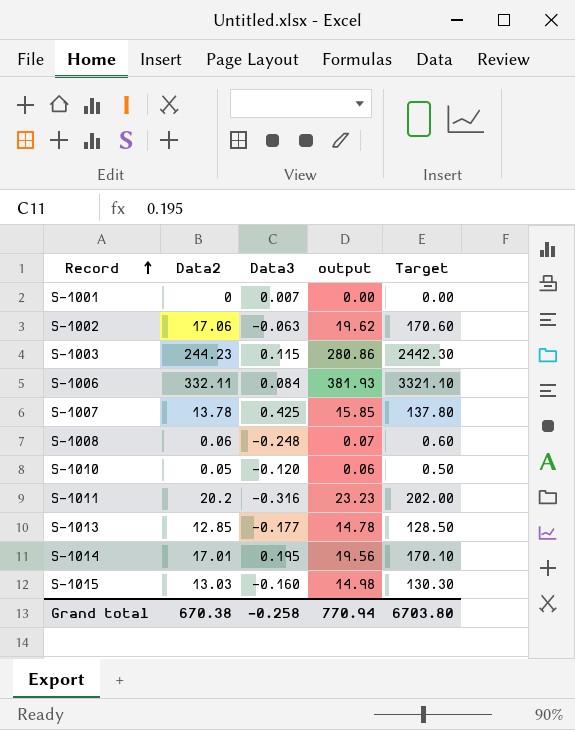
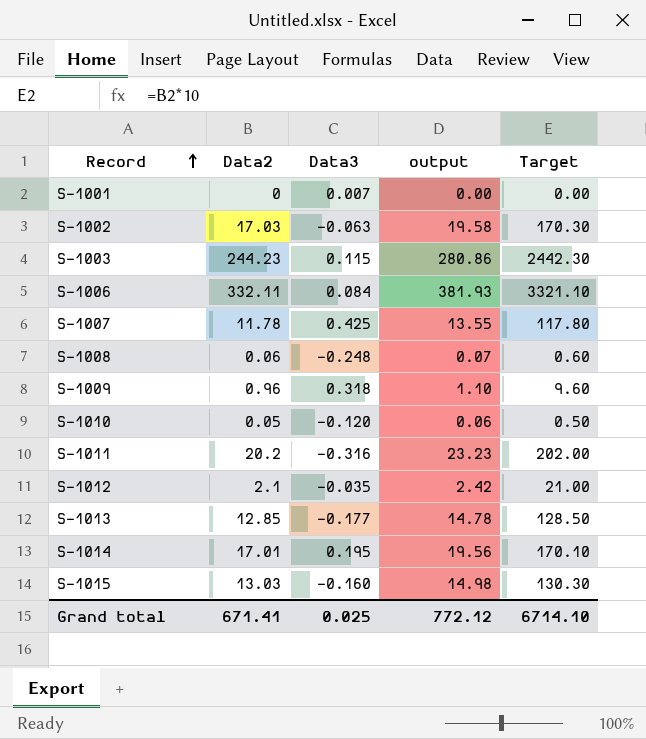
S-1002 | Data2: 17.06 -> 17.03
S-1002 | output: 19.62 -> 19.58
S-1002 | Target: 170.60 -> 170.30
S-1007 | Data2: 13.78 -> 11.78
S-1007 | output: 15.85 -> 13.55
S-1007 | Target: 137.80 -> 117.80
row S-1009: none -> 0.96 | 0.318 | 1.10 | 9.60
row S-1012: none -> 2.1 | -0.035 | 2.42 | 21.00
Grand total | Data2: 670.38 -> 671.41
Grand total | Data3: -0.258 -> 0.025
Grand total | output: 770.94 -> 772.12
Grand total | Target: 6703.80 -> 6714.10

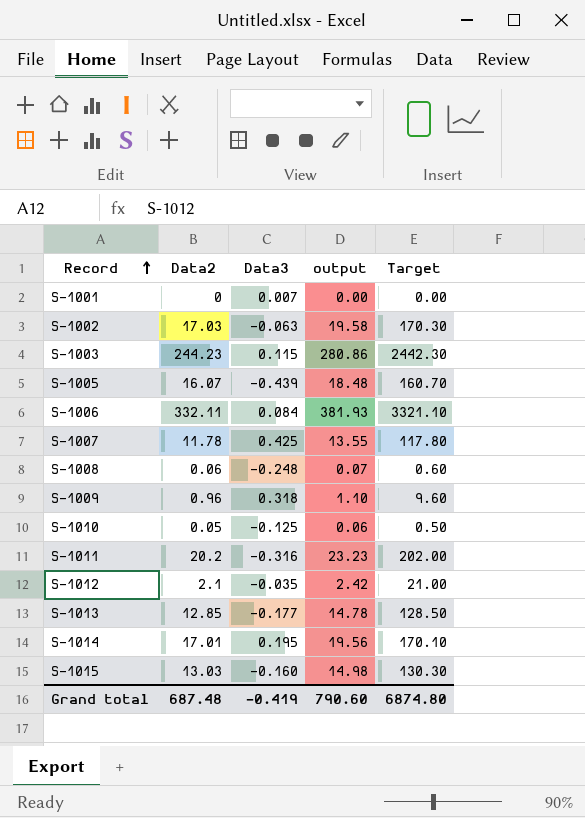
row S-1005: none -> 16.07 | -0.439 | 18.48 | 160.70
S-1010 | Data3: -0.120 -> -0.125
Grand total | Data2: 671.41 -> 687.48
Grand total | Data3: 0.025 -> -0.419
Grand total | output: 772.12 -> 790.60
Grand total | Target: 6714.10 -> 6874.80

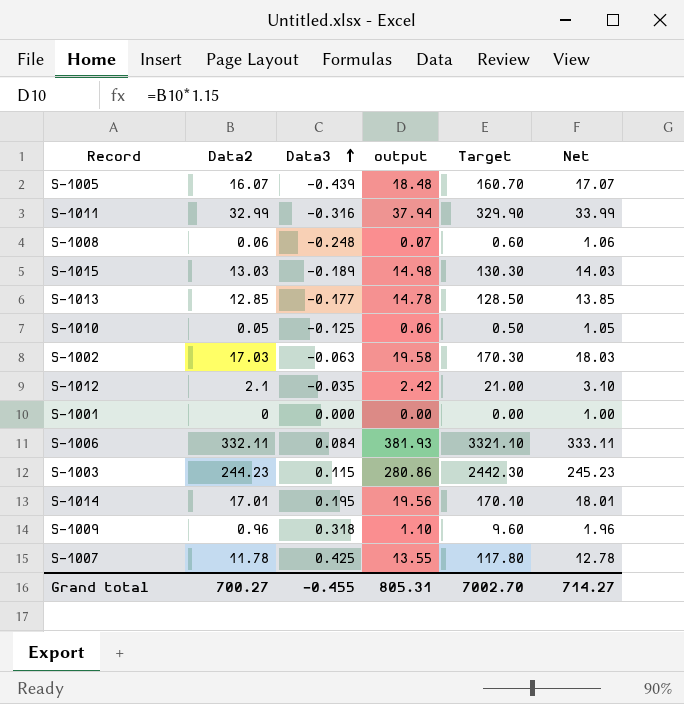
row order: Record ascending -> Data3 ascending
column Net | formula: none -> [Data2] + 1
S-1011 | Data2: 20.2 -> 32.99
S-1011 | output: 23.23 -> 37.94
S-1011 | Target: 202.00 -> 329.90
S-1015 | Data3: -0.160 -> -0.189
S-1001 | Data3: 0.007 -> 0.000
Grand total | Data2: 687.48 -> 700.27
Grand total | Data3: -0.419 -> -0.455
Grand total | output: 790.60 -> 805.31
Grand total | Target: 6874.80 -> 7002.70

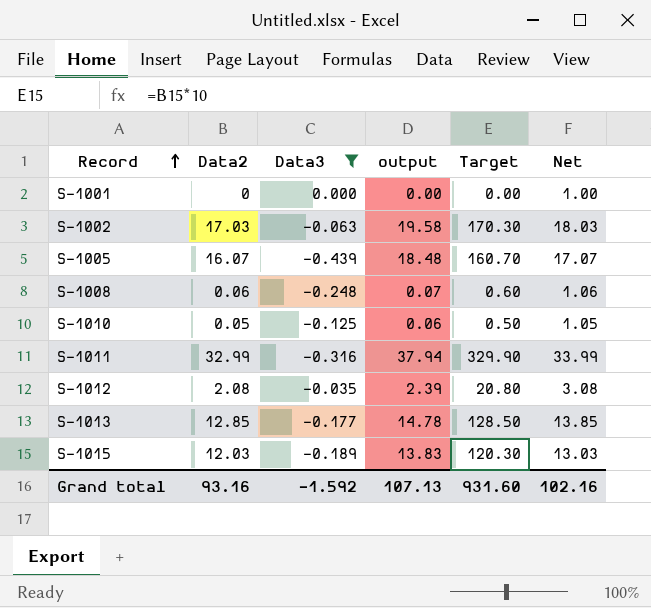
filter: none -> Data3 <= 0.000
row order: Data3 ascending -> Record ascending
S-1012 | Data2: 2.1 -> 2.08
S-1012 | output: 2.42 -> 2.39
S-1012 | Target: 21.00 -> 20.80
S-1012 | Net: 3.10 -> 3.08
S-1015 | Data2: 13.03 -> 12.03
S-1015 | output: 14.98 -> 13.83
S-1015 | Target: 130.30 -> 120.30
S-1015 | Net: 14.03 -> 13.03
Grand total | Data2: 700.27 -> 93.16
Grand total | Data3: -0.455 -> -1.592
Grand total | output: 805.31 -> 107.13
Grand total | Target: 7002.70 -> 931.60
Grand total | Net: 714.27 -> 102.16

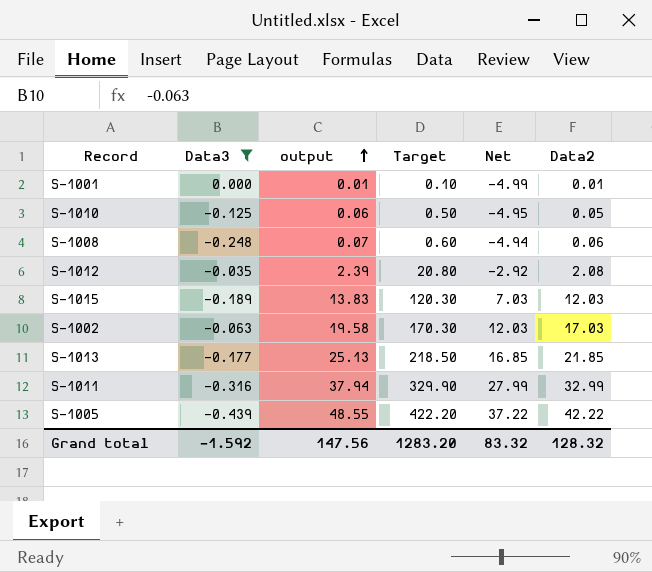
row order: Record ascending -> output ascending
column Net | formula: [Data2] + 1 -> [Data2] - 5
column Data2 | position: 2 -> 6
S-1001 | output: 0.00 -> 0.01
S-1001 | Target: 0.00 -> 0.10
S-1001 | Data2: 0 -> 0.01
S-1013 | output: 14.78 -> 25.13
S-1013 | Target: 128.50 -> 218.50
S-1013 | Data2: 12.85 -> 21.85
S-1005 | output: 18.48 -> 48.55
S-1005 | Target: 160.70 -> 422.20
S-1005 | Data2: 16.07 -> 42.22
Grand total | output: 107.13 -> 147.56
Grand total | Target: 931.60 -> 1283.20
Grand total | Net: 102.16 -> 83.32
Grand total | Data2: 93.16 -> 128.32

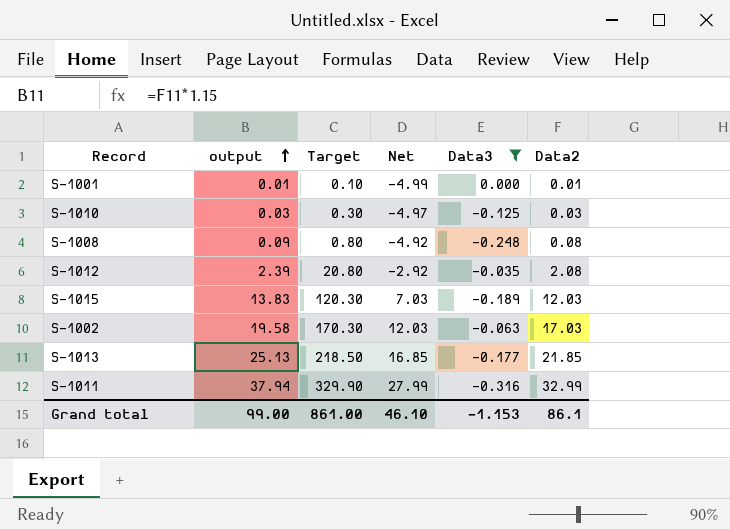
column Data3 | position: 2 -> 5
row S-1005: -0.439 | 48.55 | 422.20 | 37.22 | 42.22 -> none
S-1010 | output: 0.06 -> 0.03
S-1010 | Target: 0.50 -> 0.30
S-1010 | Net: -4.95 -> -4.97
S-1010 | Data2: 0.05 -> 0.03
S-1008 | output: 0.07 -> 0.09
S-1008 | Target: 0.60 -> 0.80
S-1008 | Net: -4.94 -> -4.92
S-1008 | Data2: 0.06 -> 0.08
Grand total | output: 147.56 -> 99.00
Grand total | Target: 1283.20 -> 861.00
Grand total | Net: 83.32 -> 46.10
Grand total | Data3: -1.592 -> -1.153
Grand total | Data2: 128.32 -> 86.1

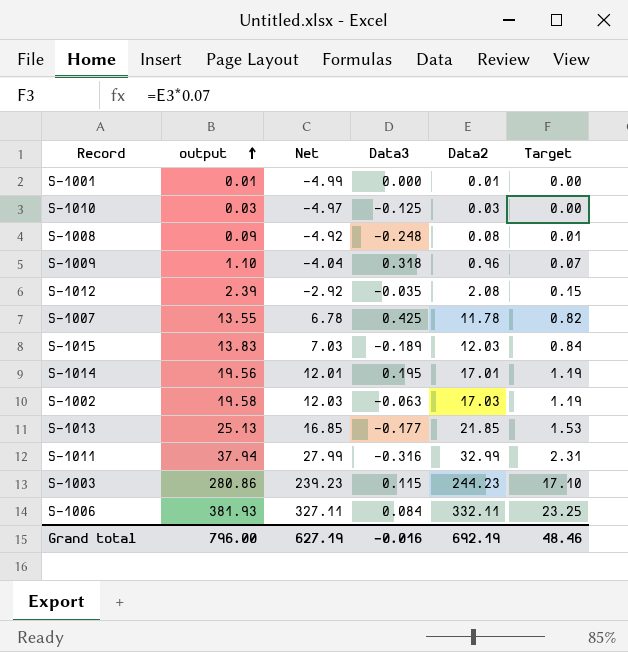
filter: Data3 <= 0.000 -> none
column Target | formula: [Data2] * 10 -> [Data2] * 0.07
column Target | position: 3 -> 6
Grand total | output: 99.00 -> 796.00
Grand total | Net: 46.10 -> 627.19
Grand total | Data3: -1.153 -> -0.016
Grand total | Data2: 86.1 -> 692.19
Grand total | Target: 861.00 -> 48.46

